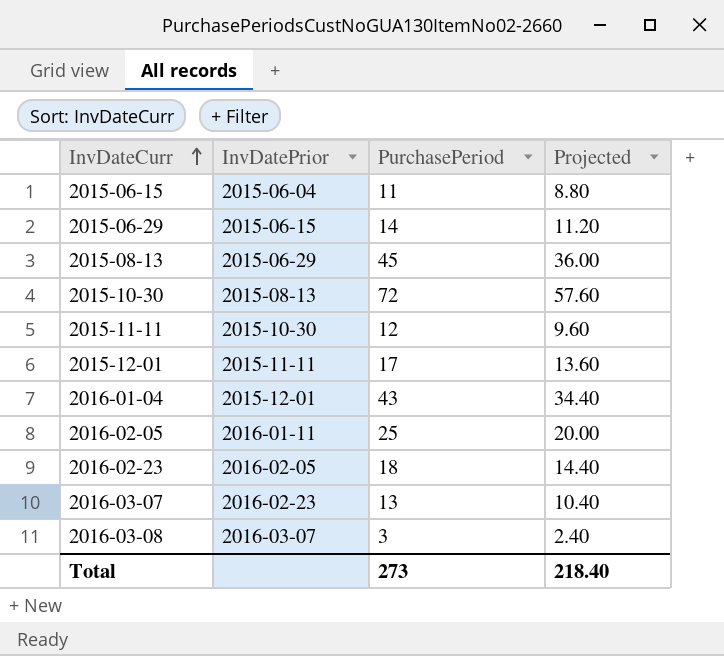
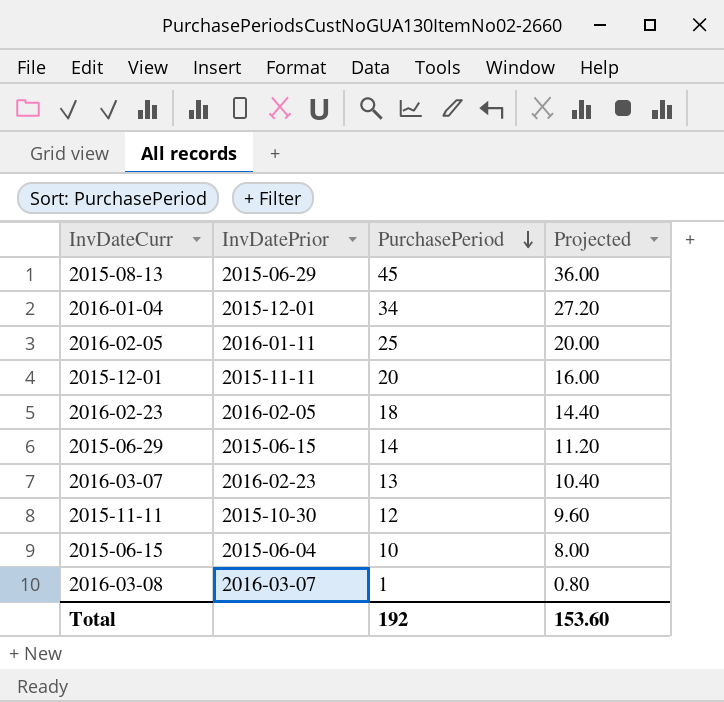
row order: InvDateCurr ascending -> PurchasePeriod descending
row 2015-10-30: 2015-08-13 | 72 | 57.60 -> none
2016-01-04 | PurchasePeriod: 43 -> 34
2016-01-04 | Projected: 34.40 -> 27.20
2015-12-01 | PurchasePeriod: 17 -> 20
2015-12-01 | Projected: 13.60 -> 16.00
2015-06-15 | PurchasePeriod: 11 -> 10
2015-06-15 | Projected: 8.80 -> 8.00
2016-03-08 | PurchasePeriod: 3 -> 1
2016-03-08 | Projected: 2.40 -> 0.80
Total | PurchasePeriod: 273 -> 192
Total | Projected: 218.40 -> 153.60

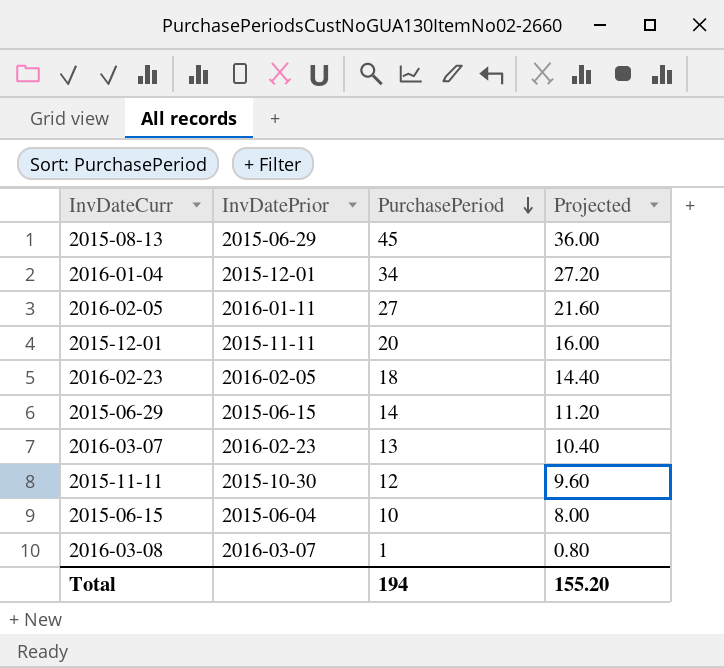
2016-02-05 | PurchasePeriod: 25 -> 27
2016-02-05 | Projected: 20.00 -> 21.60
Total | PurchasePeriod: 192 -> 194
Total | Projected: 153.60 -> 155.20

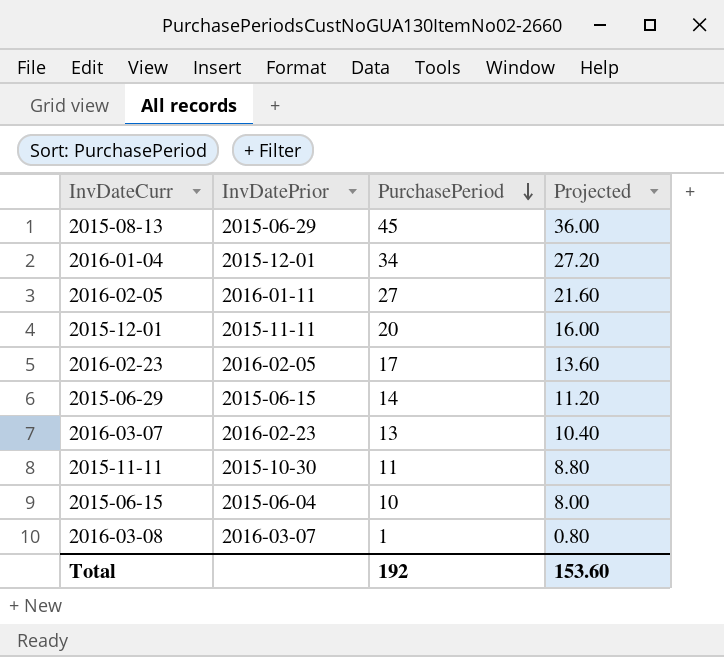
2016-02-23 | PurchasePeriod: 18 -> 17
2016-02-23 | Projected: 14.40 -> 13.60
2015-11-11 | PurchasePeriod: 12 -> 11
2015-11-11 | Projected: 9.60 -> 8.80
Total | PurchasePeriod: 194 -> 192
Total | Projected: 155.20 -> 153.60

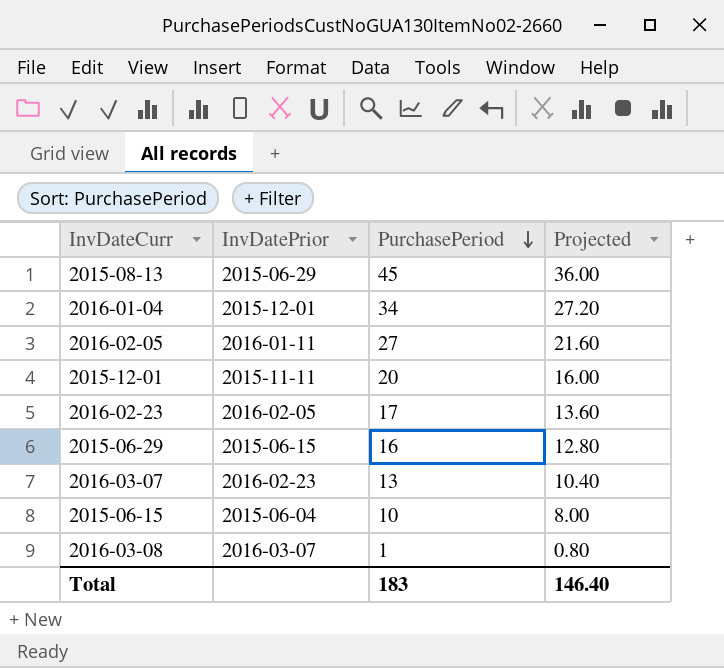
row 2015-11-11: 2015-10-30 | 11 | 8.80 -> none
2015-06-29 | PurchasePeriod: 14 -> 16
2015-06-29 | Projected: 11.20 -> 12.80
Total | PurchasePeriod: 192 -> 183
Total | Projected: 153.60 -> 146.40

